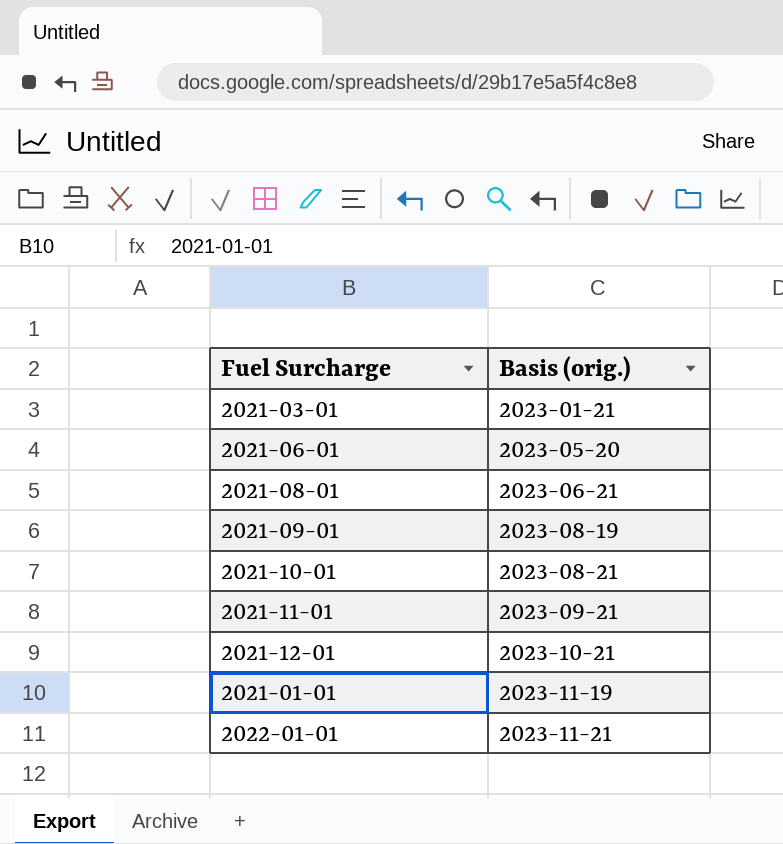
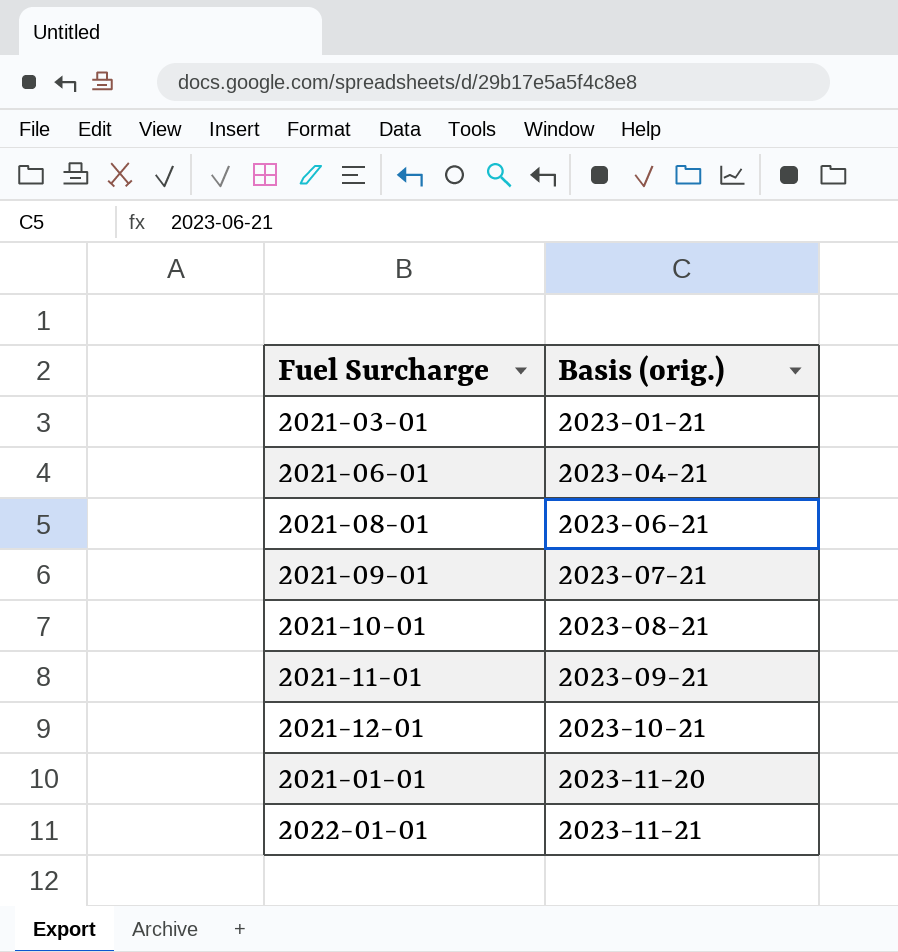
2021-06-01 | Basis (orig.): 2023-05-20 -> 2023-04-21
2021-09-01 | Basis (orig.): 2023-08-19 -> 2023-07-21
2021-01-01 | Basis (orig.): 2023-11-19 -> 2023-11-20

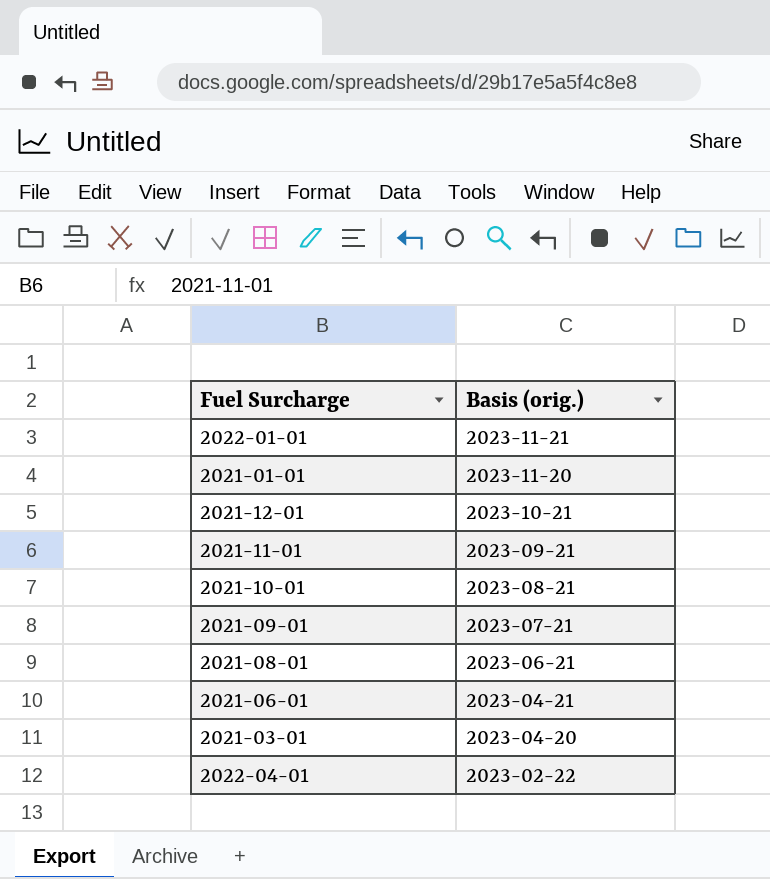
row order: Basis (orig.) ascending -> Basis (orig.) descending
2021-03-01 | Basis (orig.): 2023-01-21 -> 2023-04-20
row 2022-04-01: none -> 2023-02-22

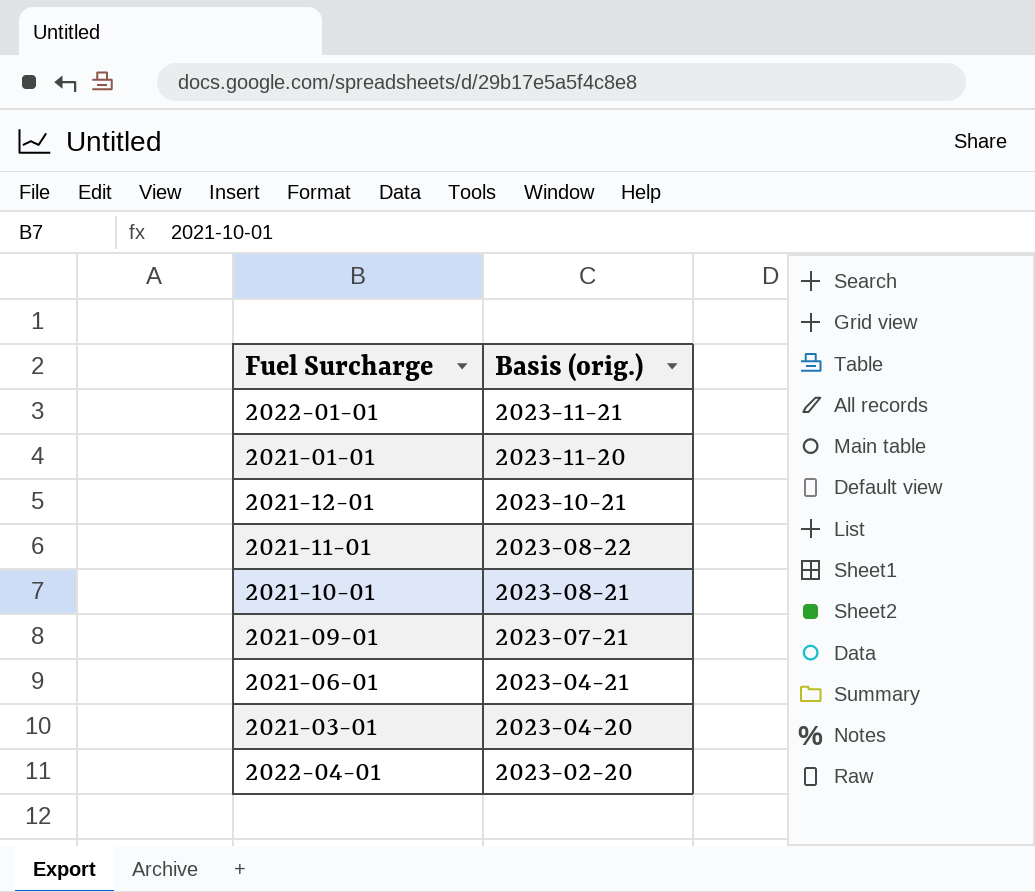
row 2021-08-01: 2023-06-21 -> none
2021-11-01 | Basis (orig.): 2023-09-21 -> 2023-08-22
2022-04-01 | Basis (orig.): 2023-02-22 -> 2023-02-20

